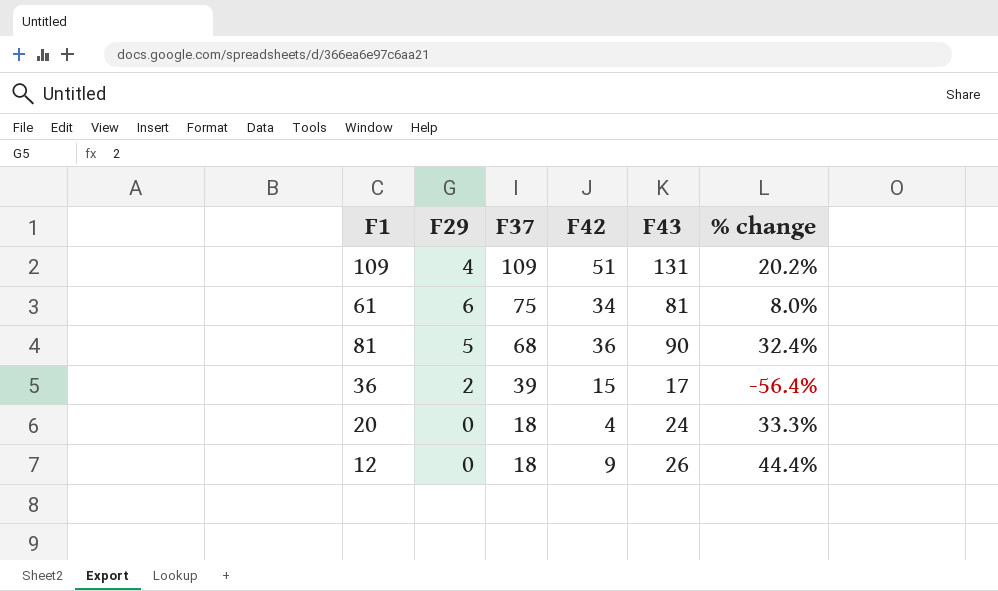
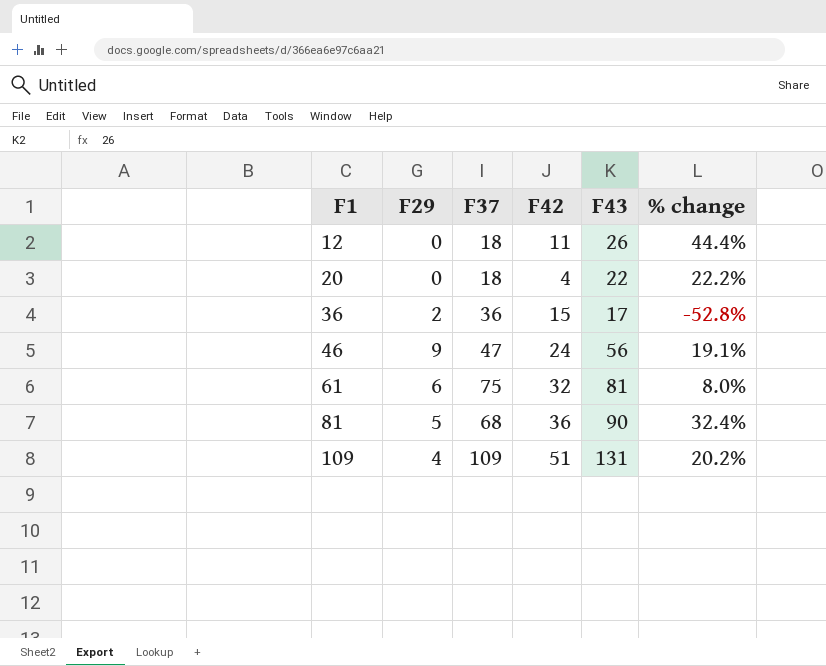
row order: F37 descending -> F1 ascending
12 | F42: 9 -> 11
20 | F43: 24 -> 22
20 | % change: 33.3% -> 22.2%
36 | F37: 39 -> 36
36 | % change: -56.4% -> -52.8%
row 46: none -> 9 | 47 | 24 | 56 | 19.1%
61 | F42: 34 -> 32

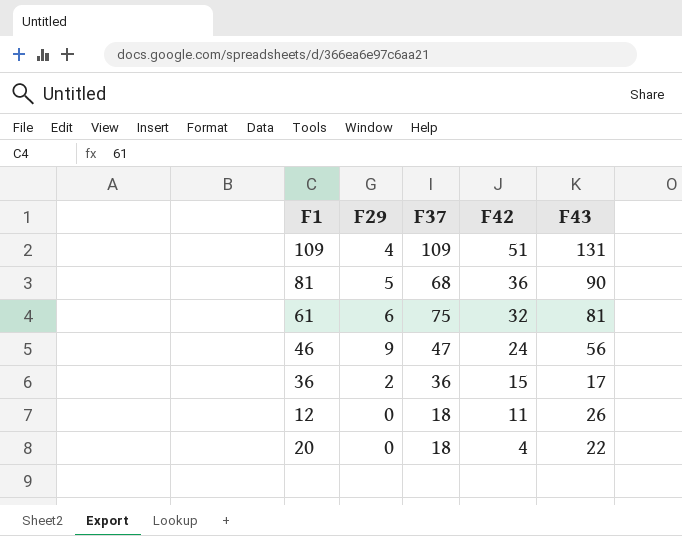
row order: F1 ascending -> F42 descending
column % change | formula: ([F43] - [F37]) / [F37] -> none

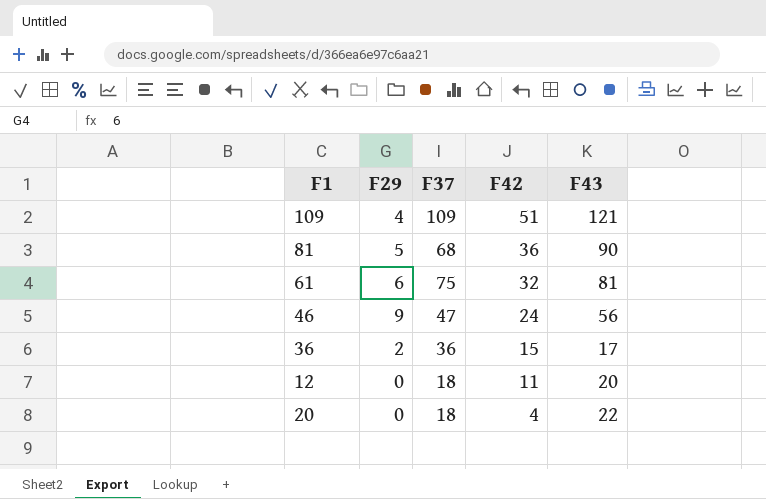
109 | F43: 131 -> 121
12 | F43: 26 -> 20

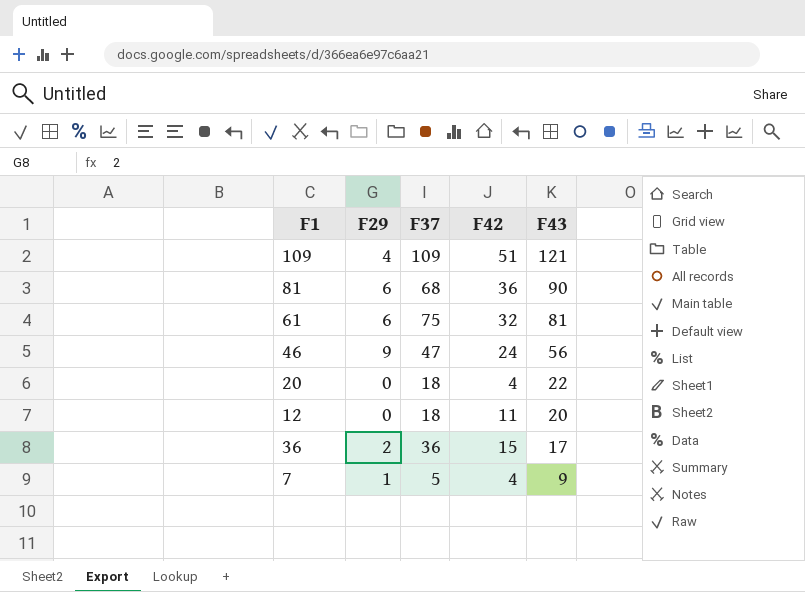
row order: F42 descending -> F43 descending
81 | F29: 5 -> 6
row 7: none -> 1 | 5 | 4 | 9

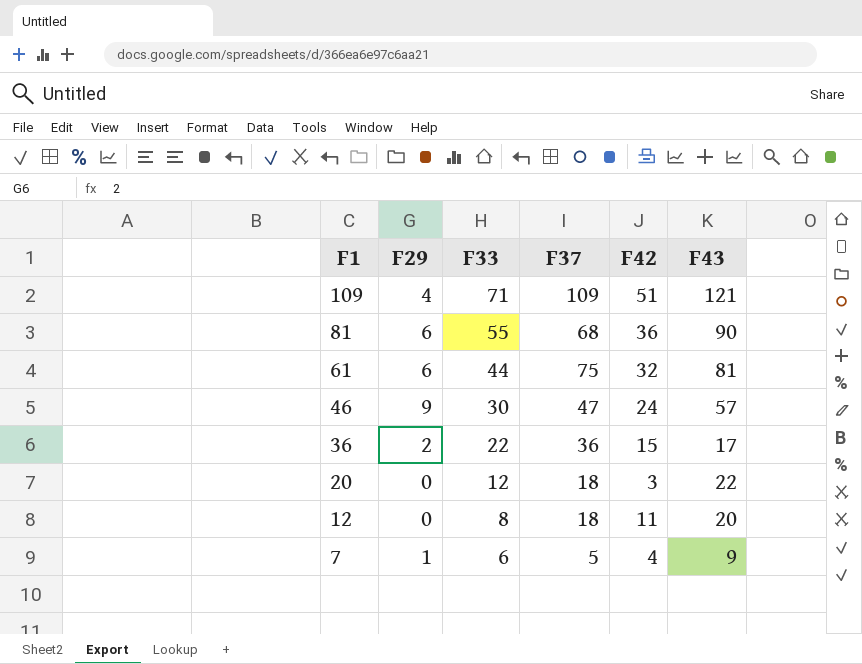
row order: F43 descending -> F1 descending
column F33 | position: none -> 3
46 | F43: 56 -> 57
20 | F42: 4 -> 3

